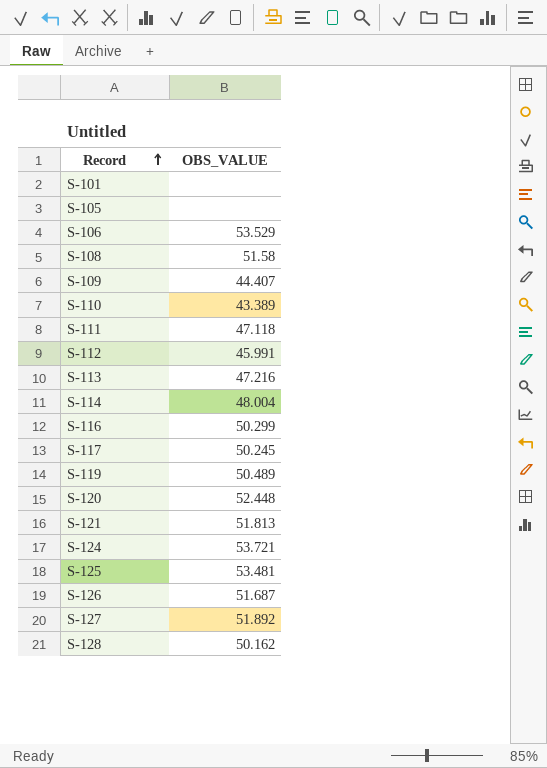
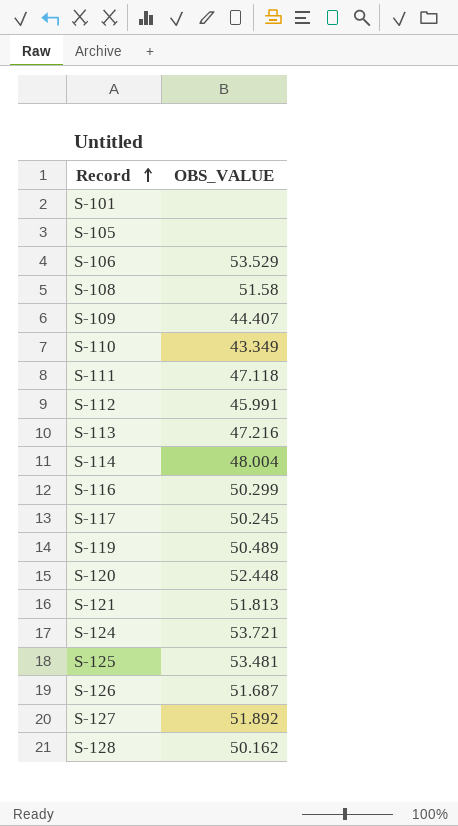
S-110 | OBS_VALUE: 43.389 -> 43.349

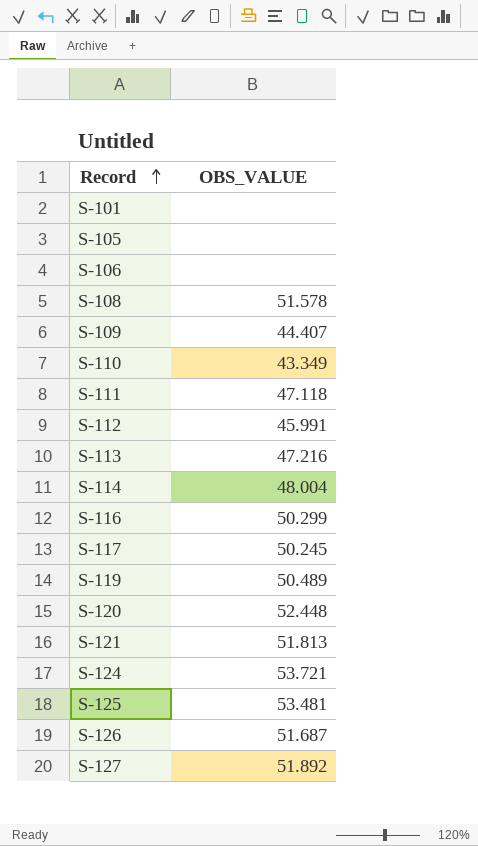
row S-128: 50.162 -> none
S-106 | OBS_VALUE: 53.529 -> none
S-108 | OBS_VALUE: 51.58 -> 51.578

